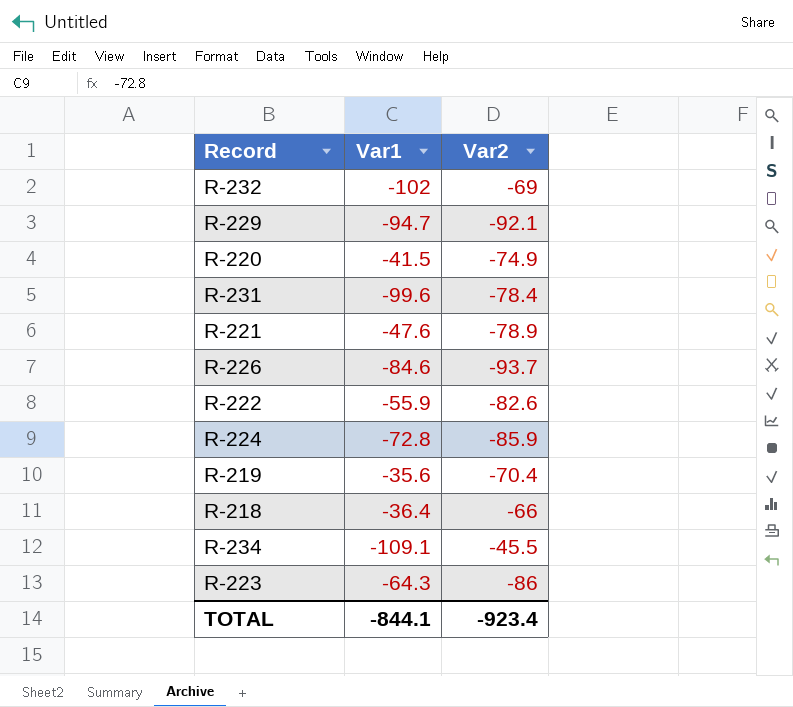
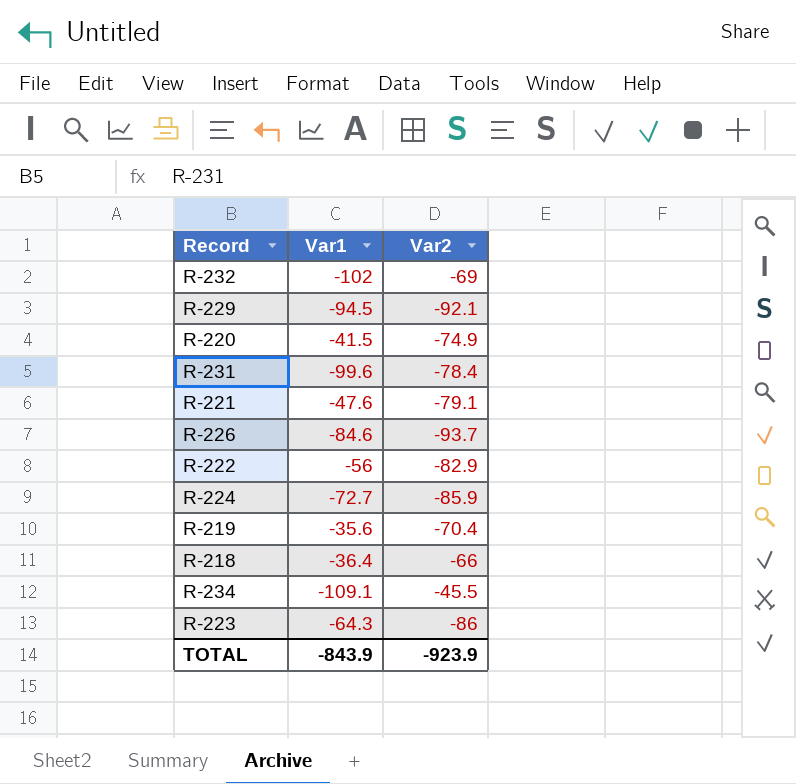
R-229 | Var1: -94.7 -> -94.5
R-221 | Var2: -78.9 -> -79.1
R-222 | Var1: -55.9 -> -56
R-222 | Var2: -82.6 -> -82.9
R-224 | Var1: -72.8 -> -72.7
TOTAL | Var1: -844.1 -> -843.9
TOTAL | Var2: -923.4 -> -923.9

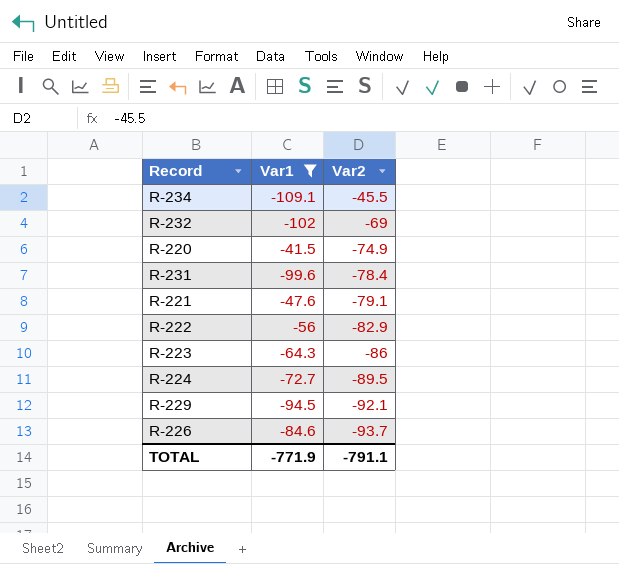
filter: none -> Var1 <= -41.5
row order: none -> Var2 descending
R-224 | Var2: -85.9 -> -89.5
TOTAL | Var1: -843.9 -> -771.9
TOTAL | Var2: -923.9 -> -791.1

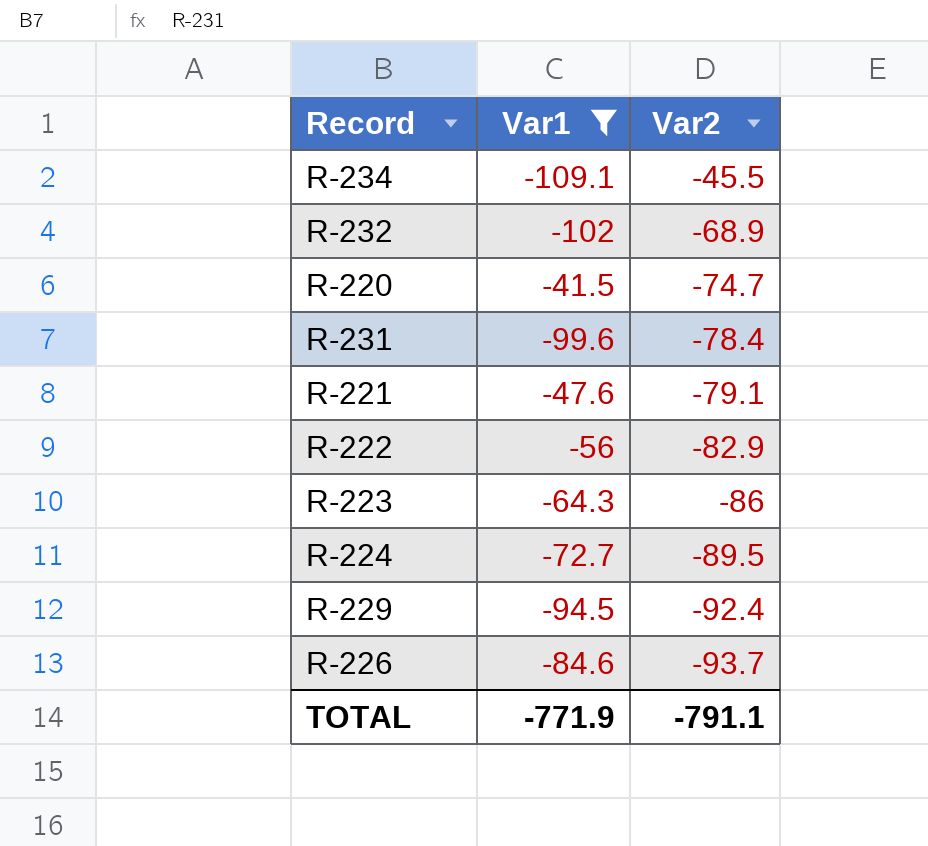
R-232 | Var2: -69 -> -68.9
R-220 | Var2: -74.9 -> -74.7
R-229 | Var2: -92.1 -> -92.4

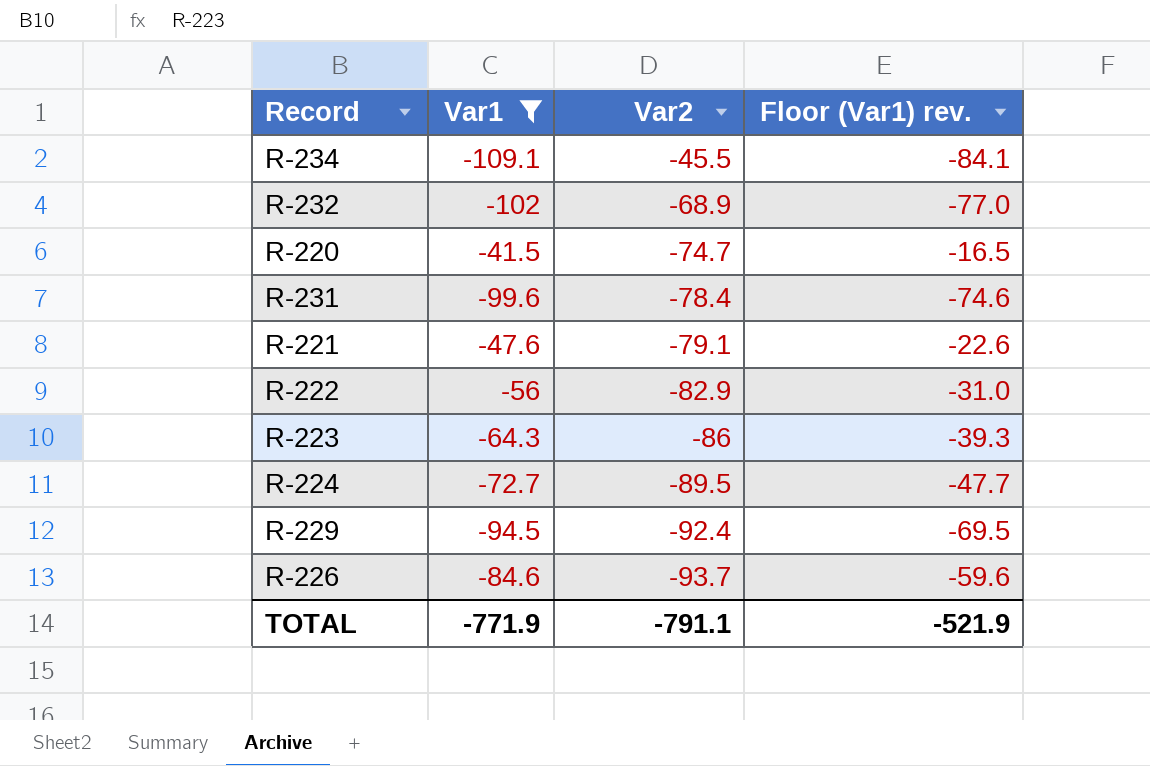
column Floor (Var1) rev. | formula: none -> [Var1] + 25

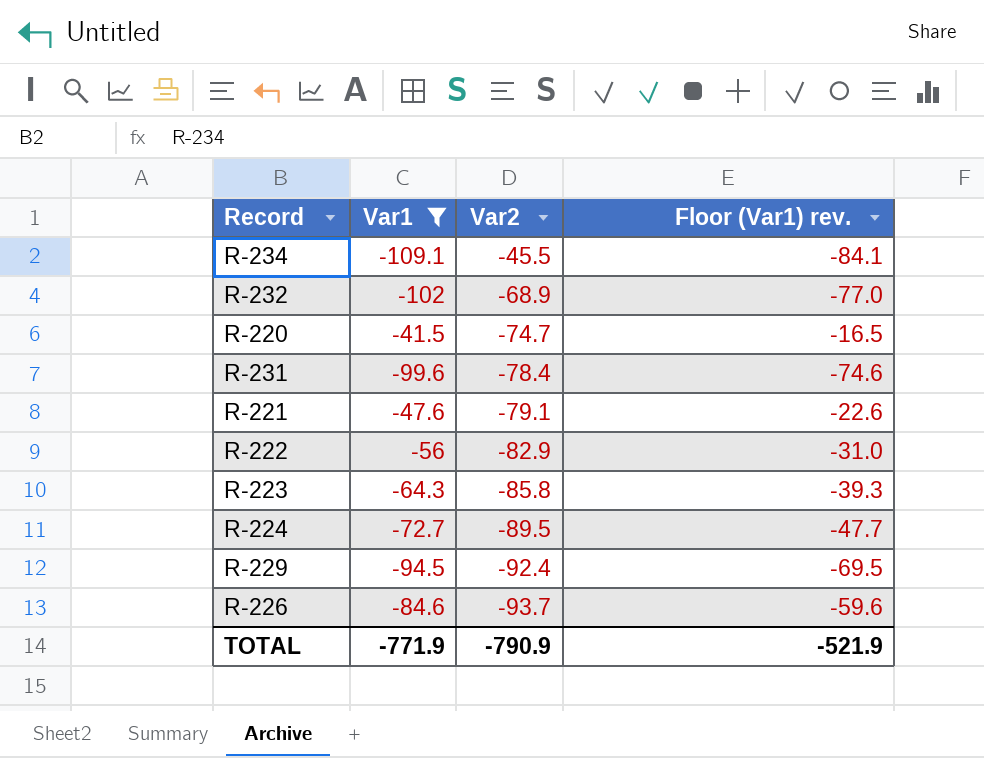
R-223 | Var2: -86 -> -85.8
TOTAL | Var2: -791.1 -> -790.9

